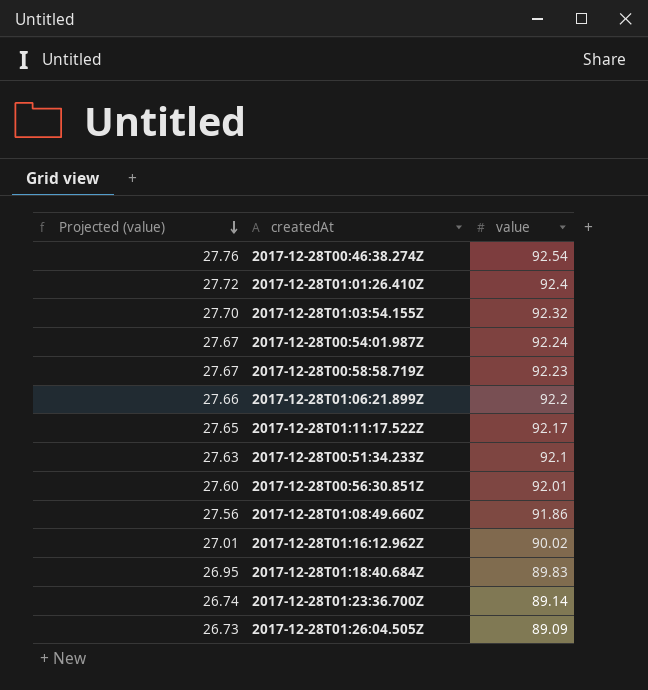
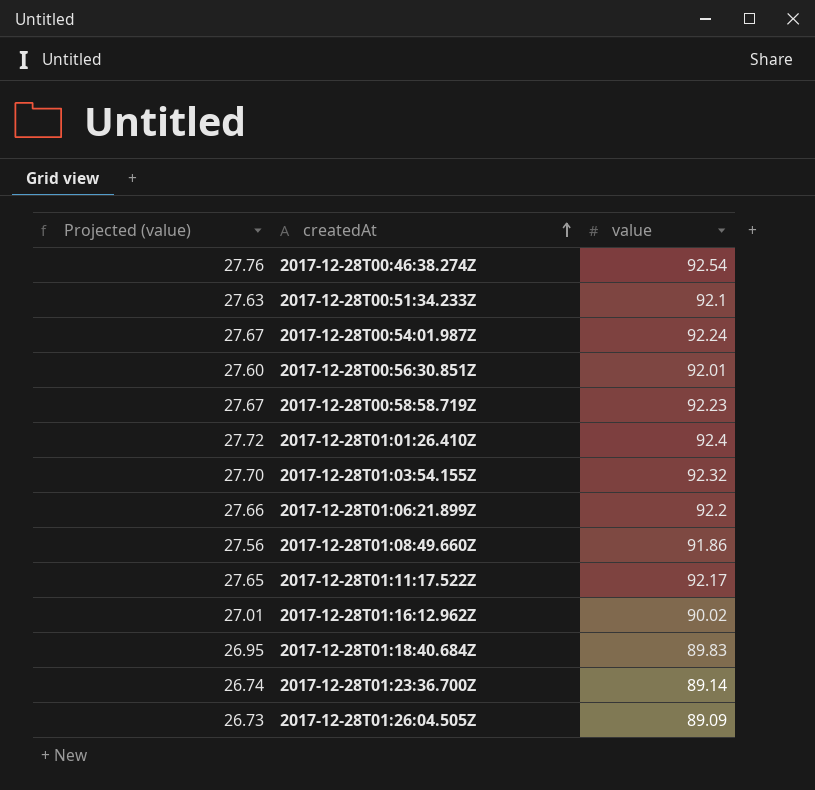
row order: Projected (value) descending -> createdAt ascending

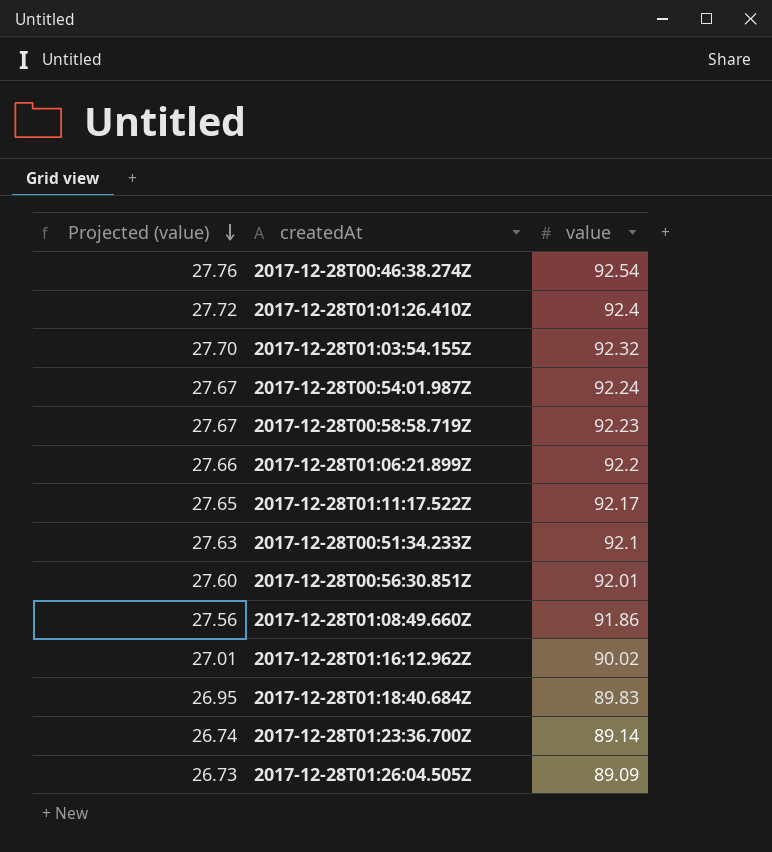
row order: createdAt ascending -> Projected (value) descending

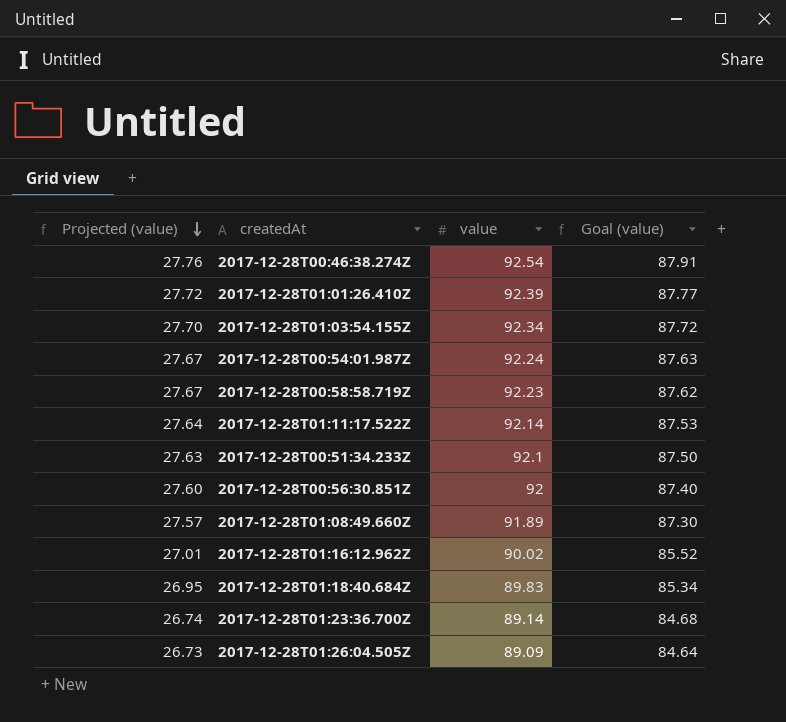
column Goal (value) | formula: none -> [value] * 0.95
row 2017-12-28T01:06:21.899Z: 27.66 | 92.2 -> none
2017-12-28T01:01:26.410Z | value: 92.4 -> 92.39
2017-12-28T01:03:54.155Z | value: 92.32 -> 92.34
2017-12-28T01:11:17.522Z | Projected (value): 27.65 -> 27.64
2017-12-28T01:11:17.522Z | value: 92.17 -> 92.14
2017-12-28T00:56:30.851Z | value: 92.01 -> 92
2017-12-28T01:08:49.660Z | Projected (value): 27.56 -> 27.57
2017-12-28T01:08:49.660Z | value: 91.86 -> 91.89

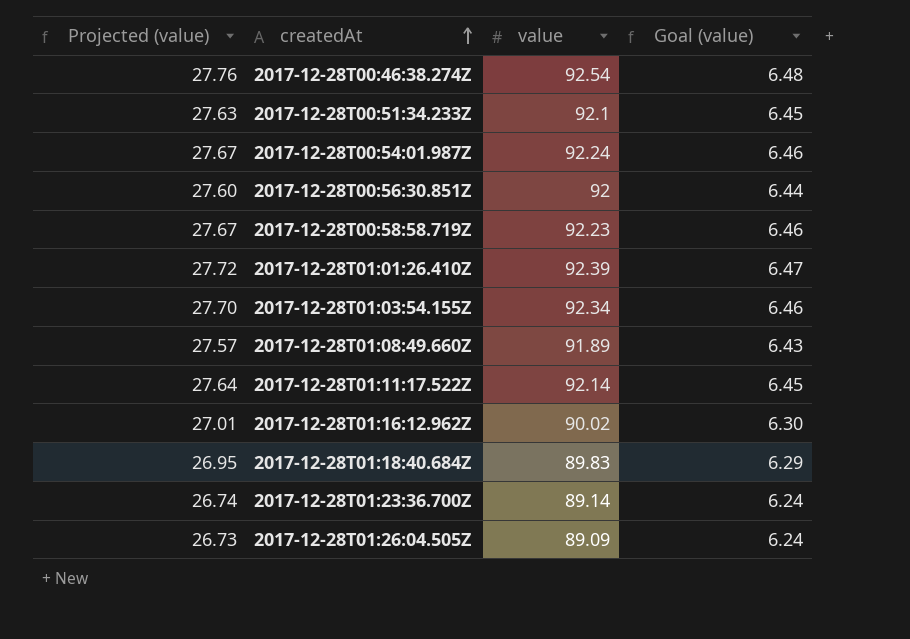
row order: Projected (value) descending -> createdAt ascending
column Goal (value) | formula: [value] * 0.95 -> [value] * 0.07

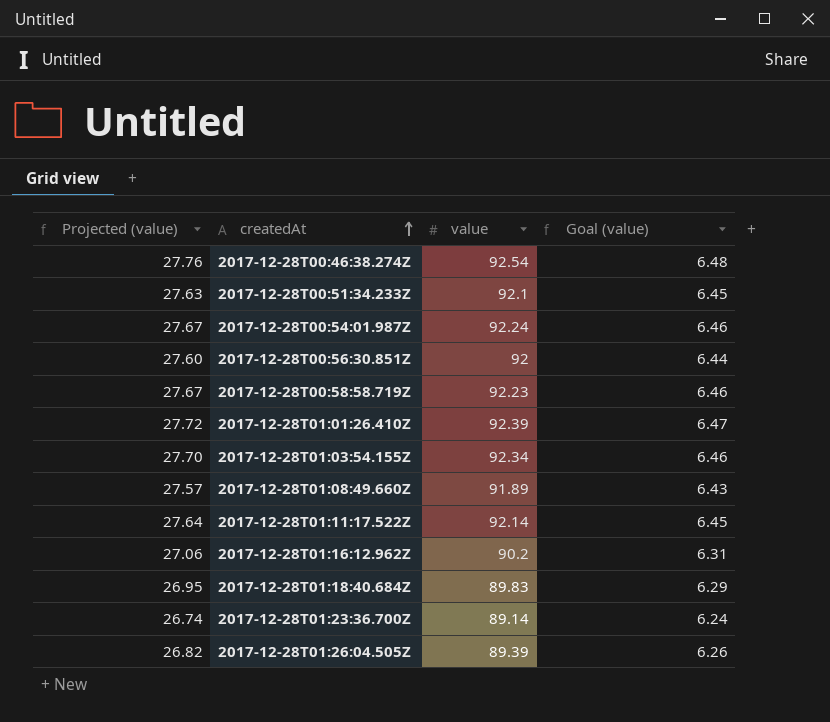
2017-12-28T01:16:12.962Z | Projected (value): 27.01 -> 27.06
2017-12-28T01:16:12.962Z | value: 90.02 -> 90.2
2017-12-28T01:16:12.962Z | Goal (value): 6.30 -> 6.31
2017-12-28T01:26:04.505Z | Projected (value): 26.73 -> 26.82
2017-12-28T01:26:04.505Z | value: 89.09 -> 89.39
2017-12-28T01:26:04.505Z | Goal (value): 6.24 -> 6.26

